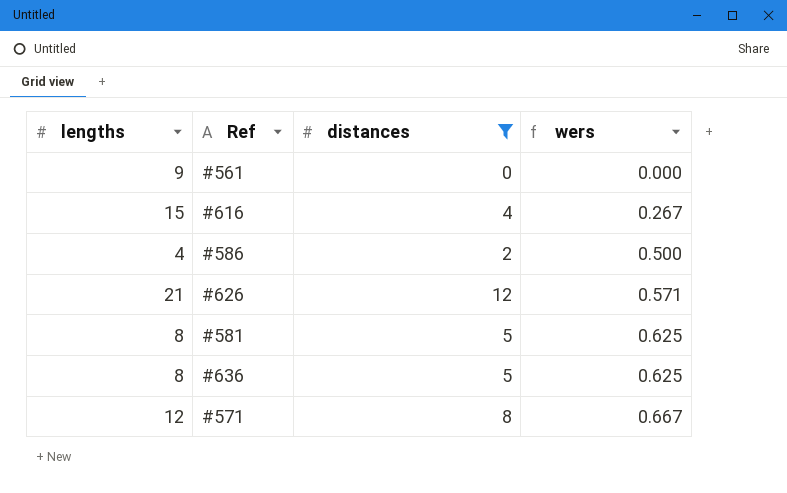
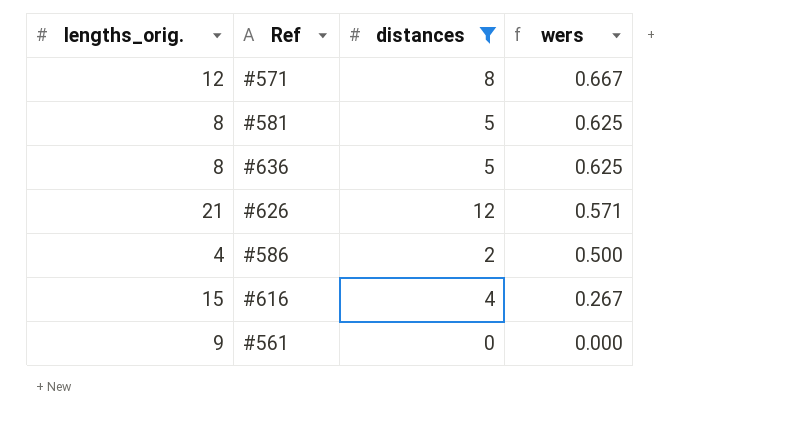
row order: wers ascending -> wers descending
column name: lengths -> lengths_orig.

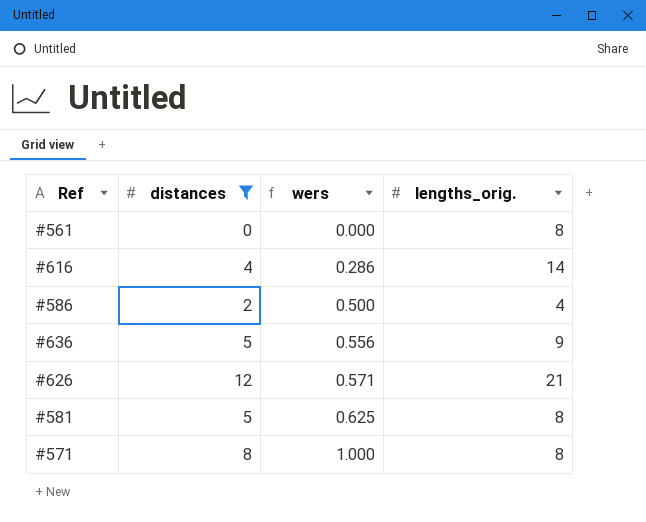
row order: wers descending -> wers ascending
column lengths_orig. | position: 1 -> 4
#561 | lengths_orig.: 9 -> 8
#616 | wers: 0.267 -> 0.286
#616 | lengths_orig.: 15 -> 14
#636 | wers: 0.625 -> 0.556
#636 | lengths_orig.: 8 -> 9
#571 | wers: 0.667 -> 1.000
#571 | lengths_orig.: 12 -> 8

